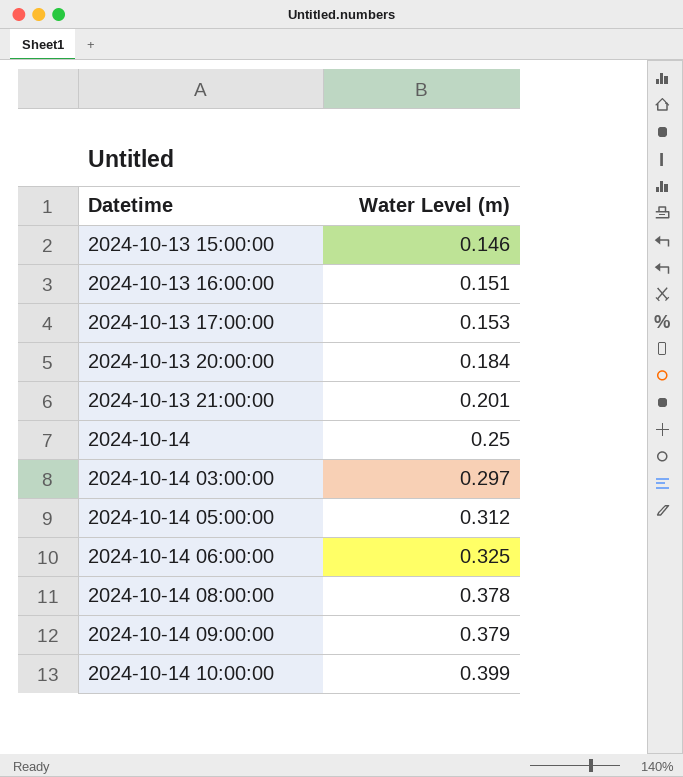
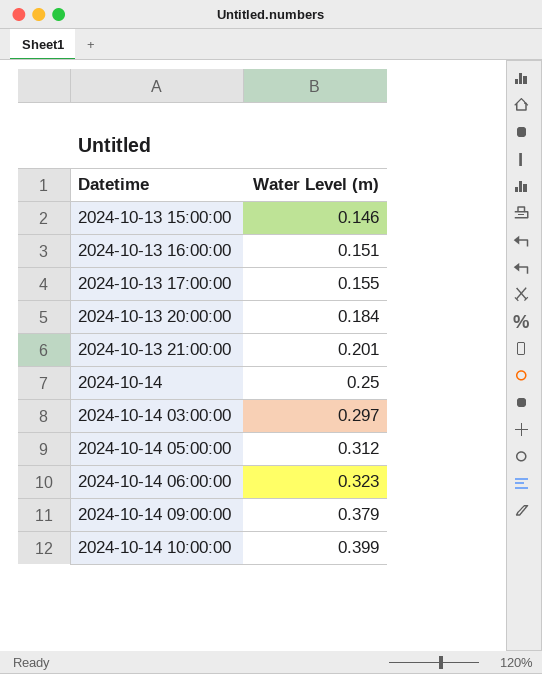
row 2024-10-14 08:00:00: 0.378 -> none
2024-10-13 17:00:00 | Water Level (m): 0.153 -> 0.155
2024-10-14 06:00:00 | Water Level (m): 0.325 -> 0.323

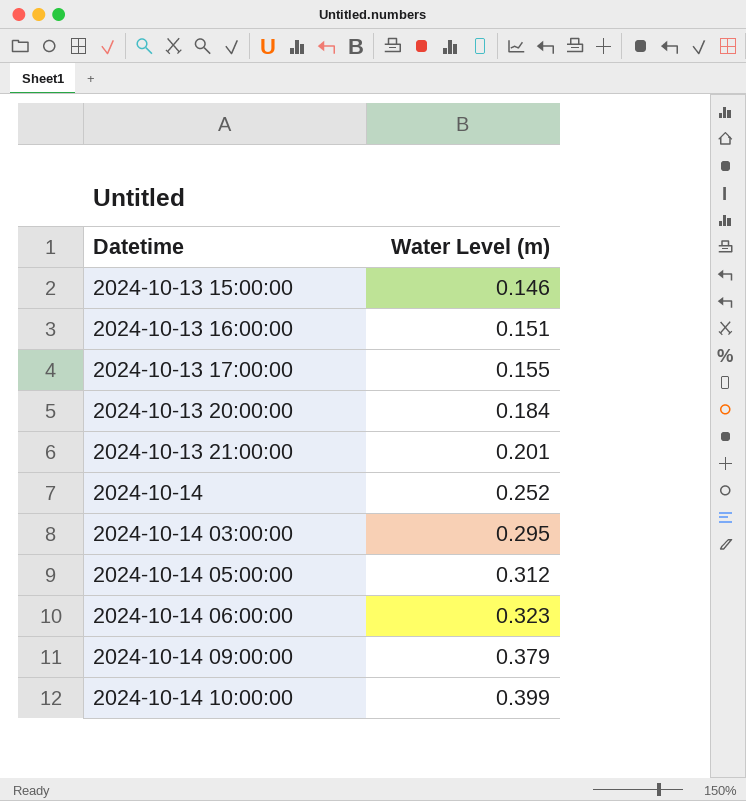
2024-10-14 | Water Level (m): 0.25 -> 0.252
2024-10-14 03:00:00 | Water Level (m): 0.297 -> 0.295

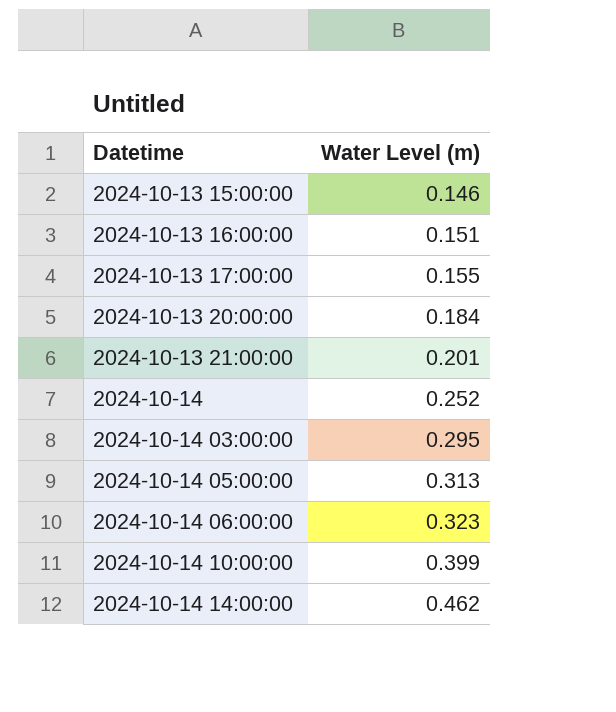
row 2024-10-14 09:00:00: 0.379 -> none
2024-10-14 05:00:00 | Water Level (m): 0.312 -> 0.313
row 2024-10-14 14:00:00: none -> 0.462

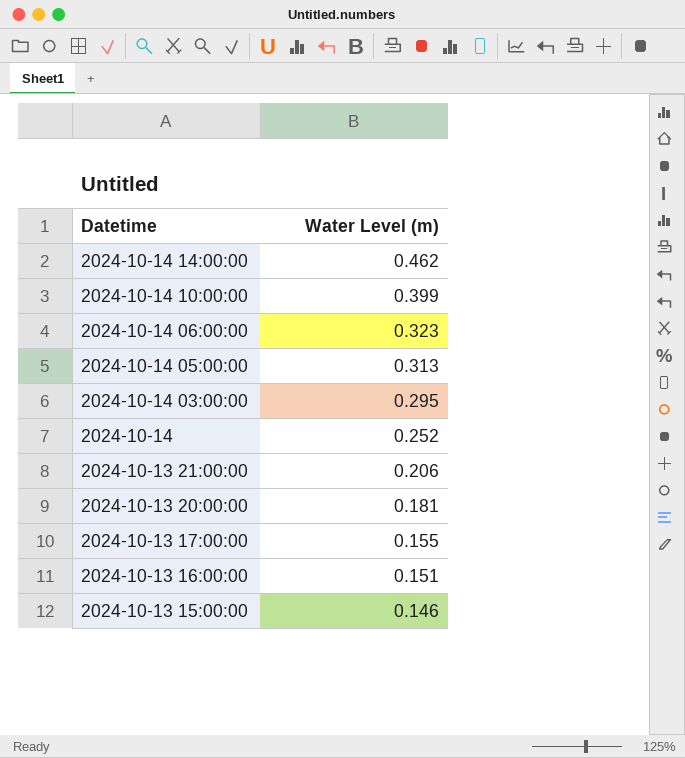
row order: Datetime ascending -> Datetime descending
2024-10-13 21:00:00 | Water Level (m): 0.201 -> 0.206
2024-10-13 20:00:00 | Water Level (m): 0.184 -> 0.181

